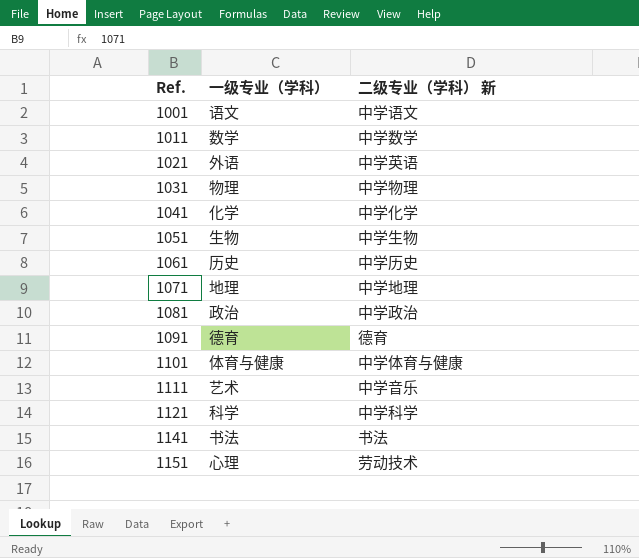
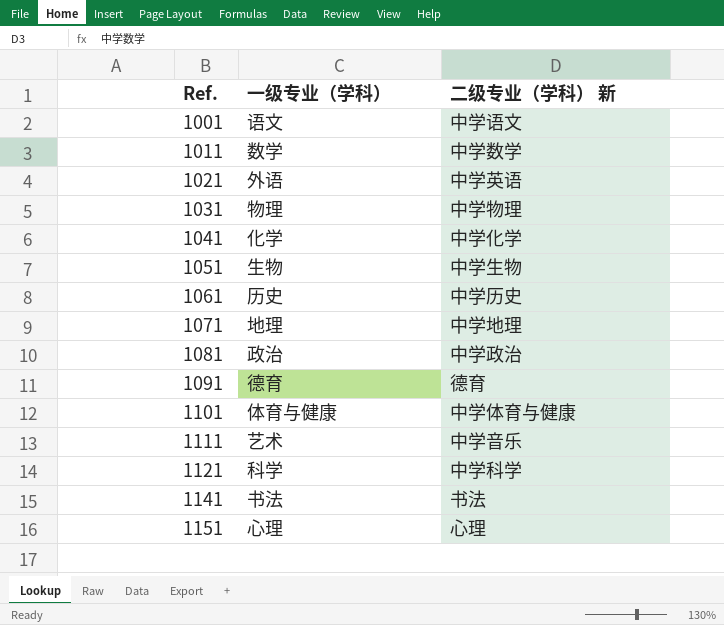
1151 | 二级专业（学科） 新: 劳动技术 -> 心理

